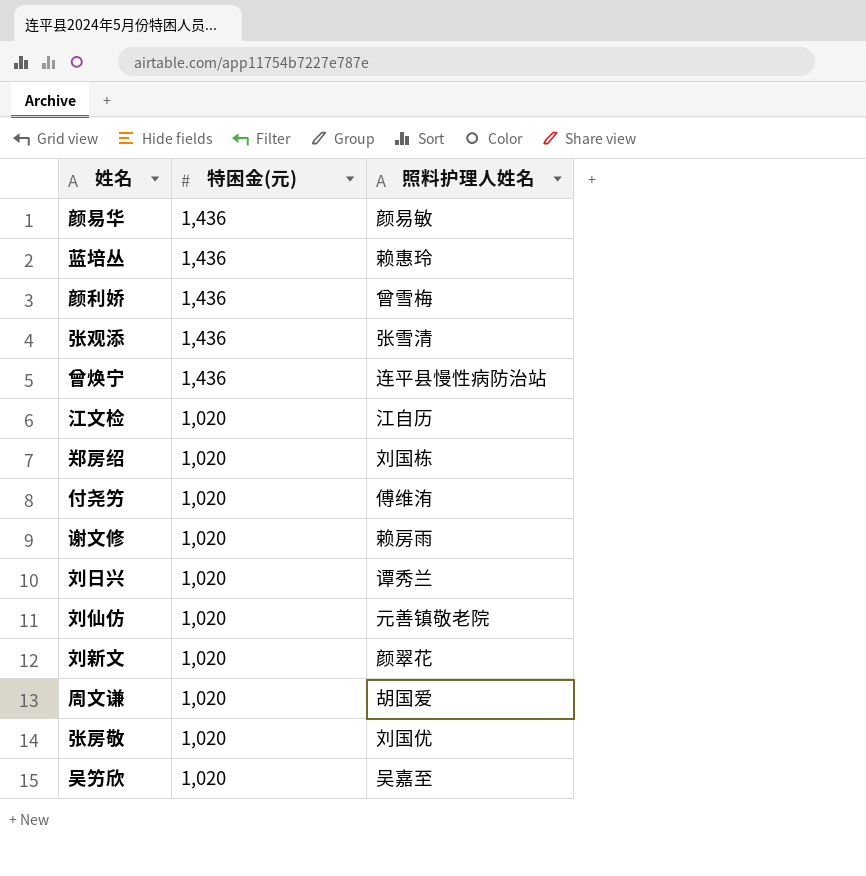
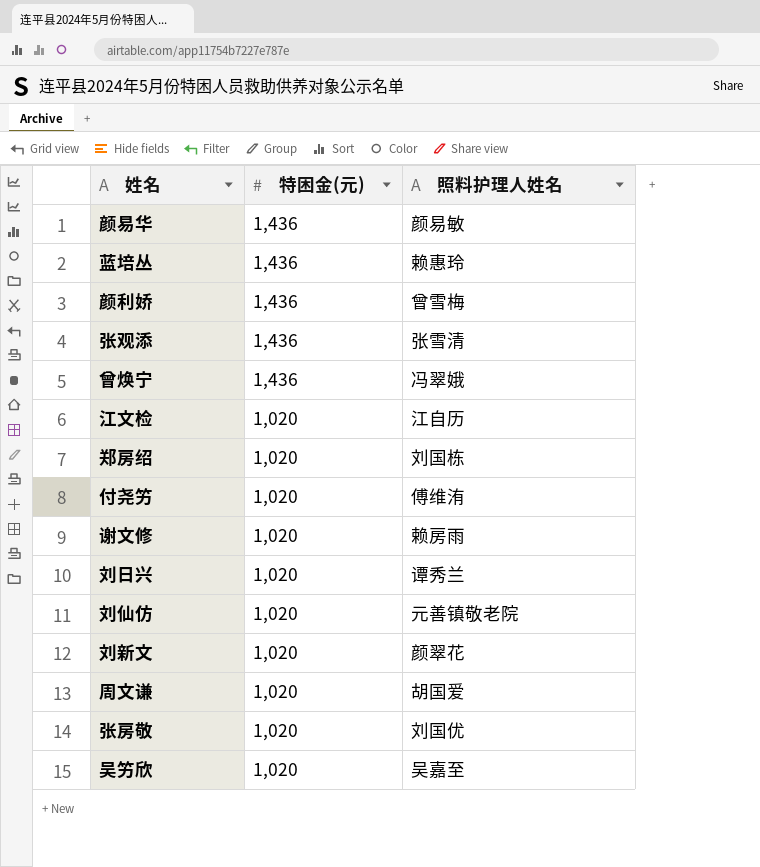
曾焕宁 | 照料护理人姓名: 连平县慢性病防治站 -> 冯翠娥

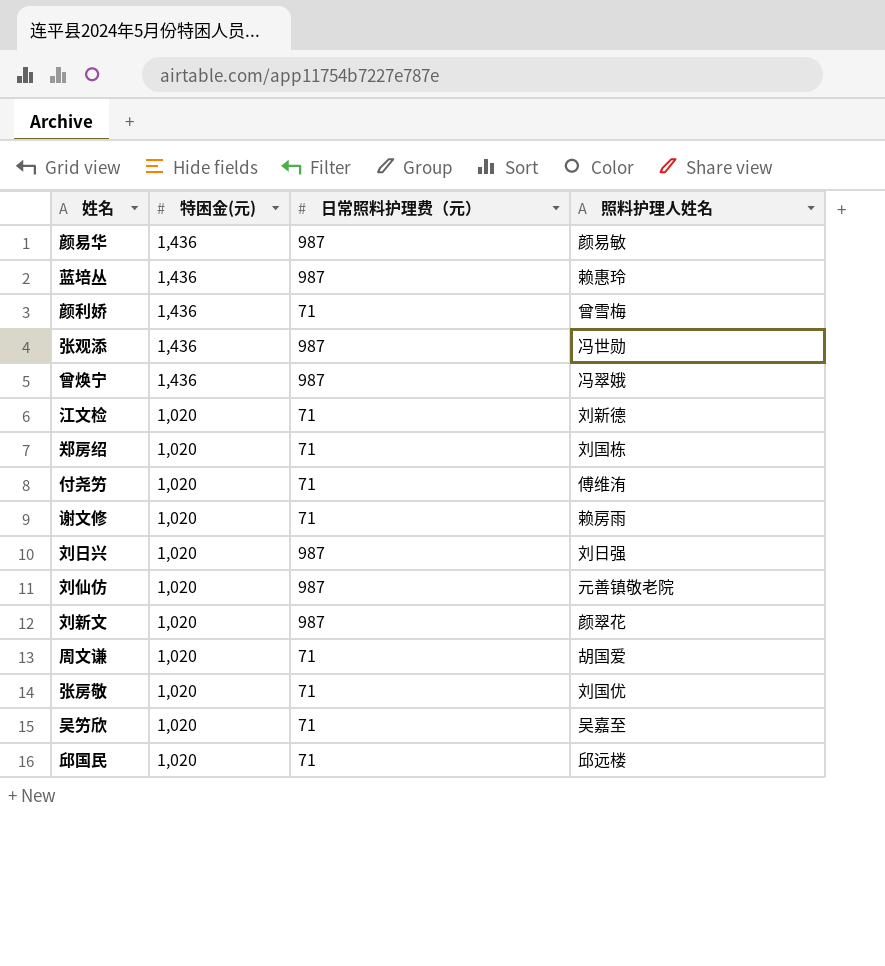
column 日常照料护理费（元） | position: none -> 3
张观添 | 照料护理人姓名: 张雪清 -> 冯世勋
江文检 | 照料护理人姓名: 江自历 -> 刘新德
刘日兴 | 照料护理人姓名: 谭秀兰 -> 刘日强
row 邱国民: none -> 1,020 | 71 | 邱远楼

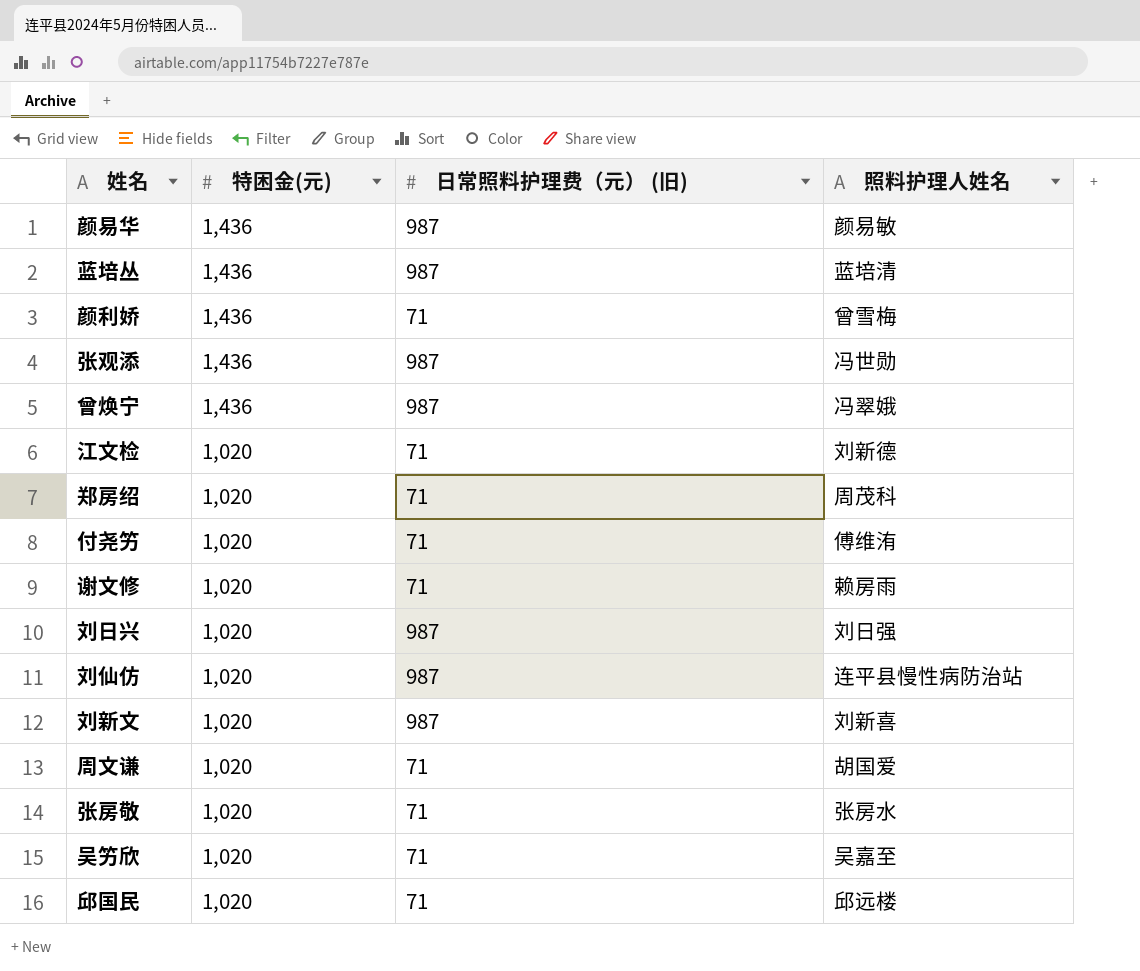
column name: 日常照料护理费（元） -> 日常照料护理费（元） (旧)
蓝培丛 | 照料护理人姓名: 赖惠玲 -> 蓝培清
郑房绍 | 照料护理人姓名: 刘国栋 -> 周茂科
刘仙仿 | 照料护理人姓名: 元善镇敬老院 -> 连平县慢性病防治站
刘新文 | 照料护理人姓名: 颜翠花 -> 刘新喜
张房敬 | 照料护理人姓名: 刘国优 -> 张房水

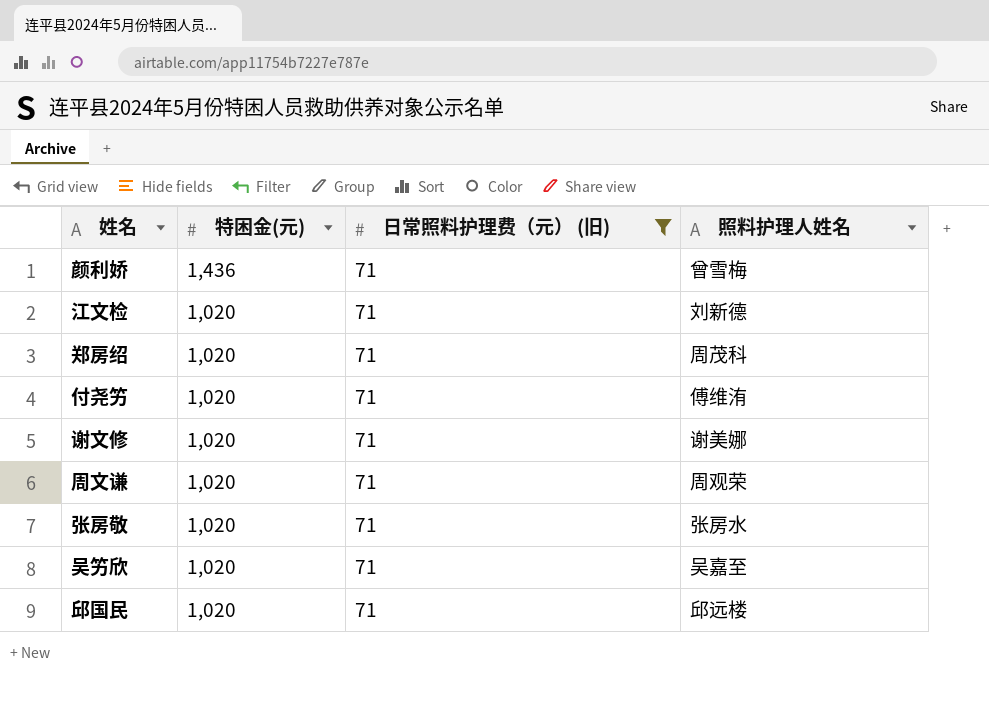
filter: none -> 日常照料护理费（元） (旧) = 71
谢文修 | 照料护理人姓名: 赖房雨 -> 谢美娜
周文谦 | 照料护理人姓名: 胡国爱 -> 周观荣

